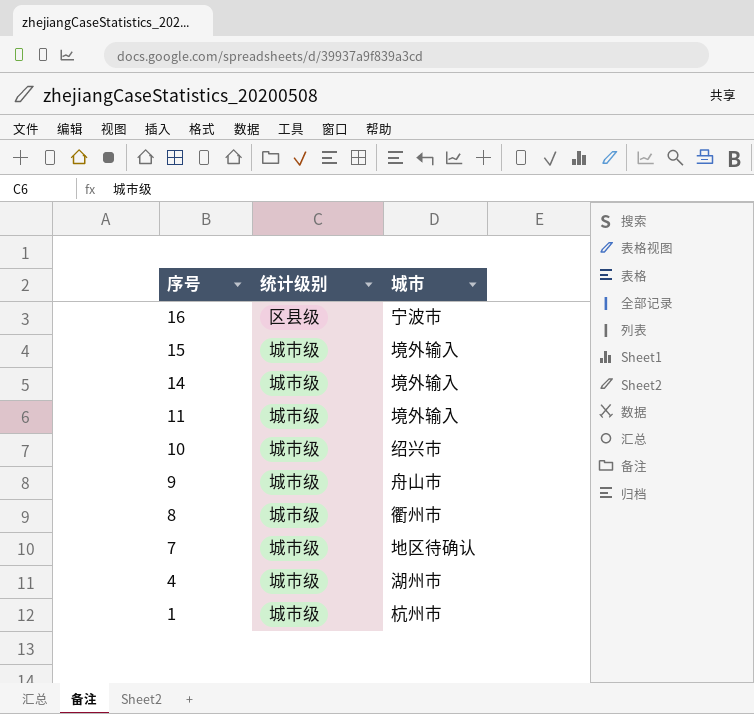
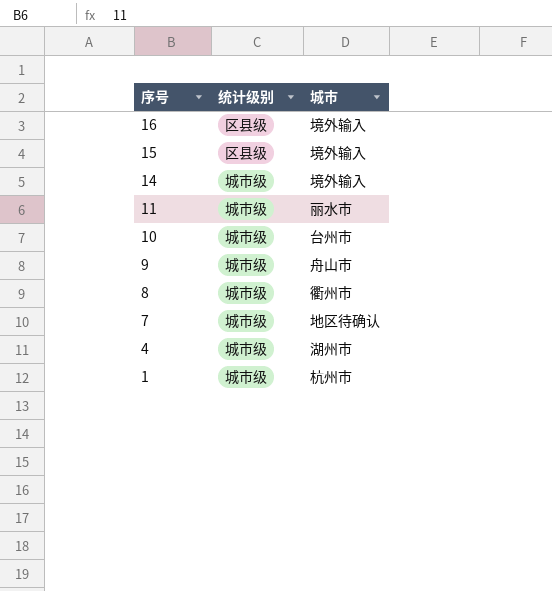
16 | 城市: 宁波市 -> 境外输入
15 | 统计级别: 城市级 -> 区县级
11 | 城市: 境外输入 -> 丽水市
10 | 城市: 绍兴市 -> 台州市

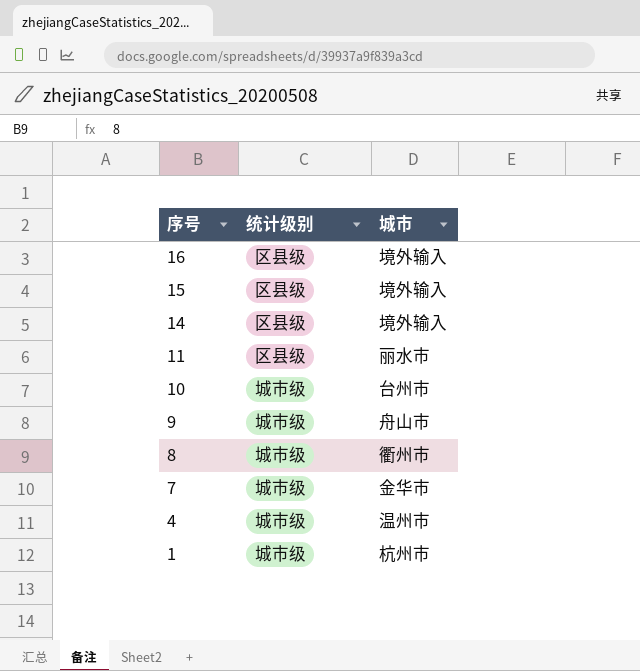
14 | 统计级别: 城市级 -> 区县级
11 | 统计级别: 城市级 -> 区县级
7 | 城市: 地区待确认 -> 金华市
4 | 城市: 湖州市 -> 温州市

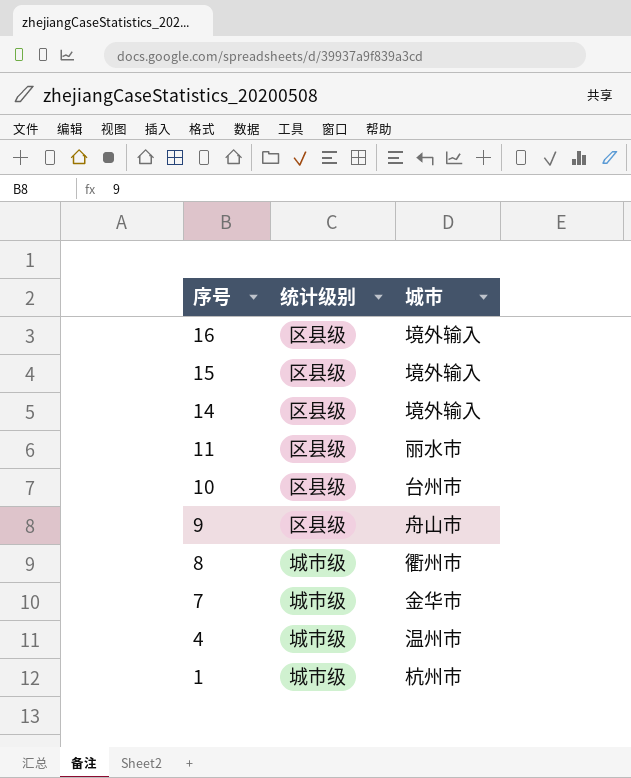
10 | 统计级别: 城市级 -> 区县级
9 | 统计级别: 城市级 -> 区县级

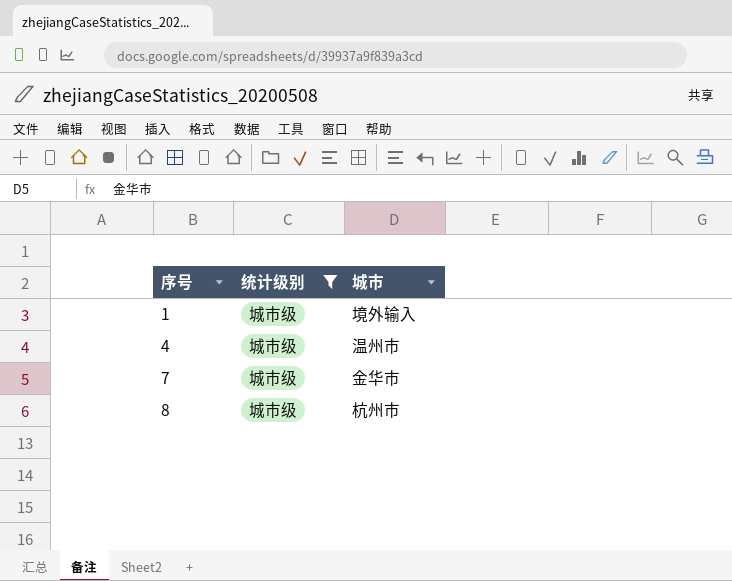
filter: none -> 统计级别 = 城市级
row order: 序号 descending -> 序号 ascending
1 | 城市: 杭州市 -> 境外输入
8 | 城市: 衢州市 -> 杭州市

